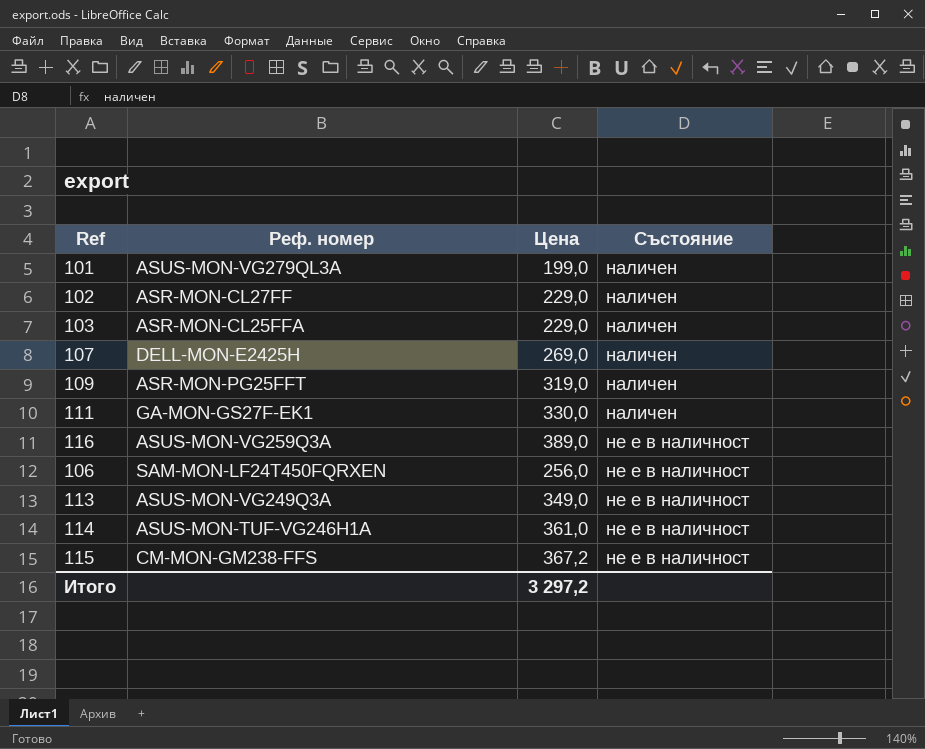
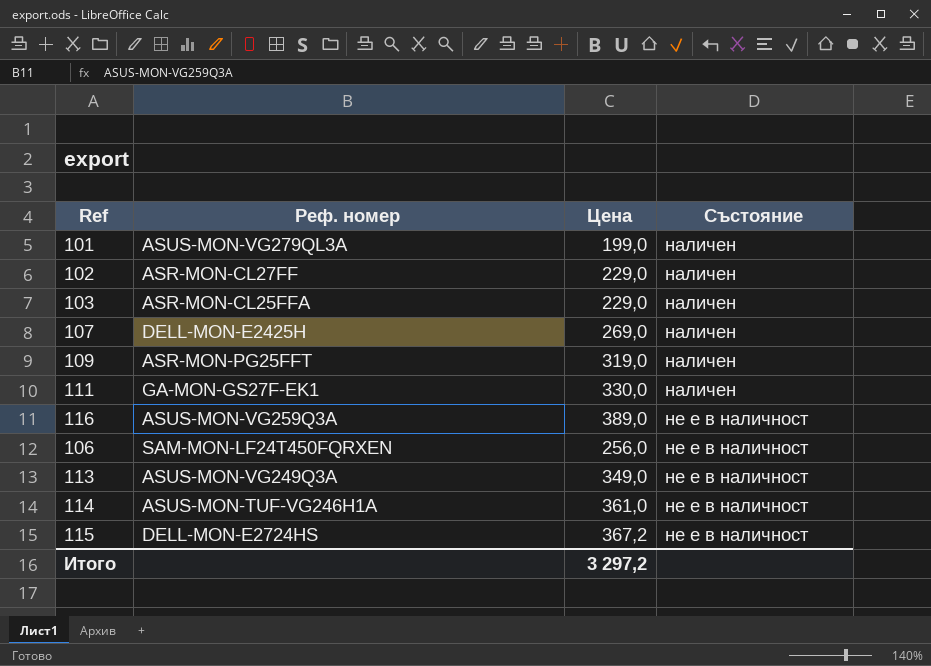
115 | Реф. номер: CM-MON-GM238-FFS -> DELL-MON-E2724HS

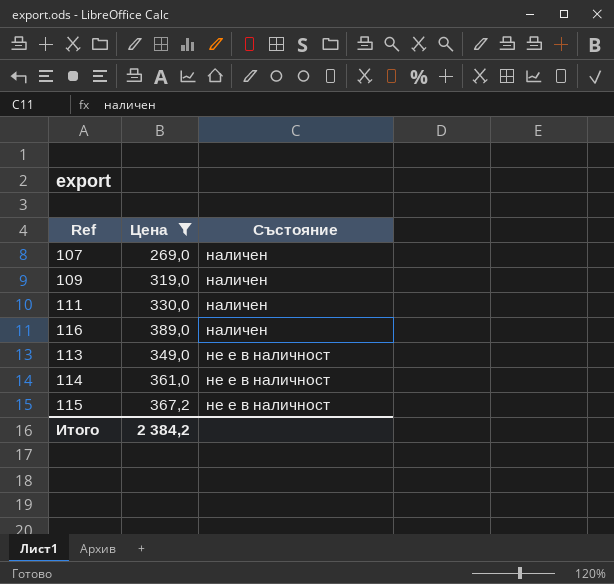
filter: none -> Цена >= 269,0
column Реф. номер | position: 2 -> none
116 | Състояние: не е в наличност -> наличен
Итого | Цена: 3 297,2 -> 2 384,2

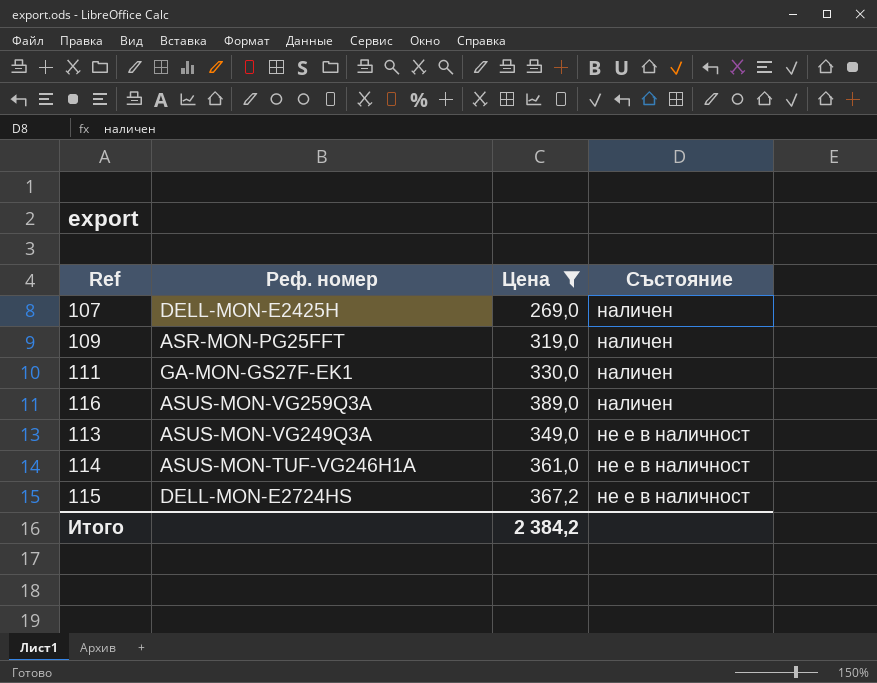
column Реф. номер | position: none -> 2

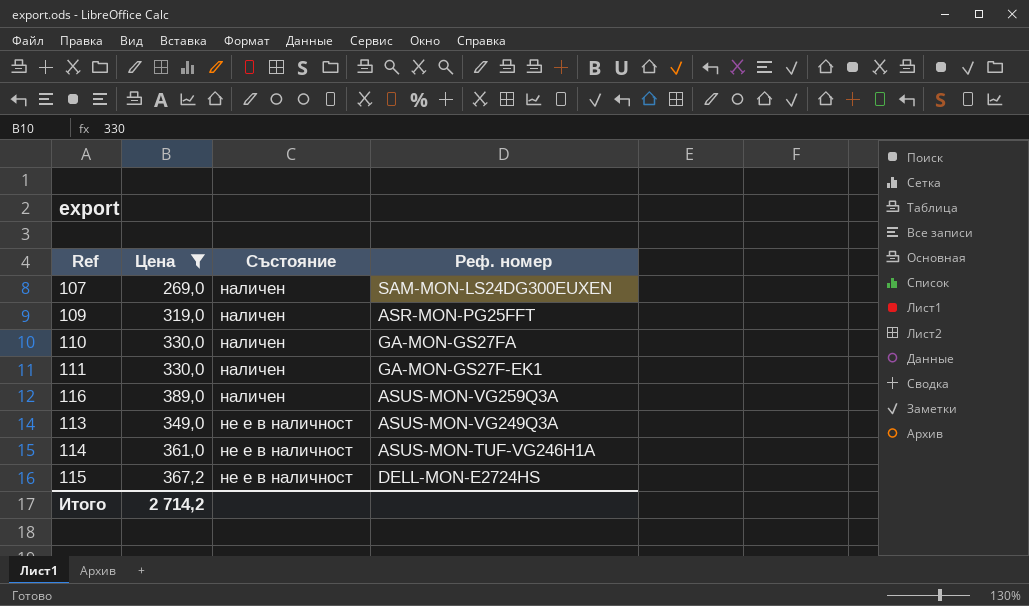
column Реф. номер | position: 2 -> 4
107 | Реф. номер: DELL-MON-E2425H -> SAM-MON-LS24DG300EUXEN
row 110: none -> 330,0 | наличен | GA-MON-GS27FA
Итого | Цена: 2 384,2 -> 2 714,2

